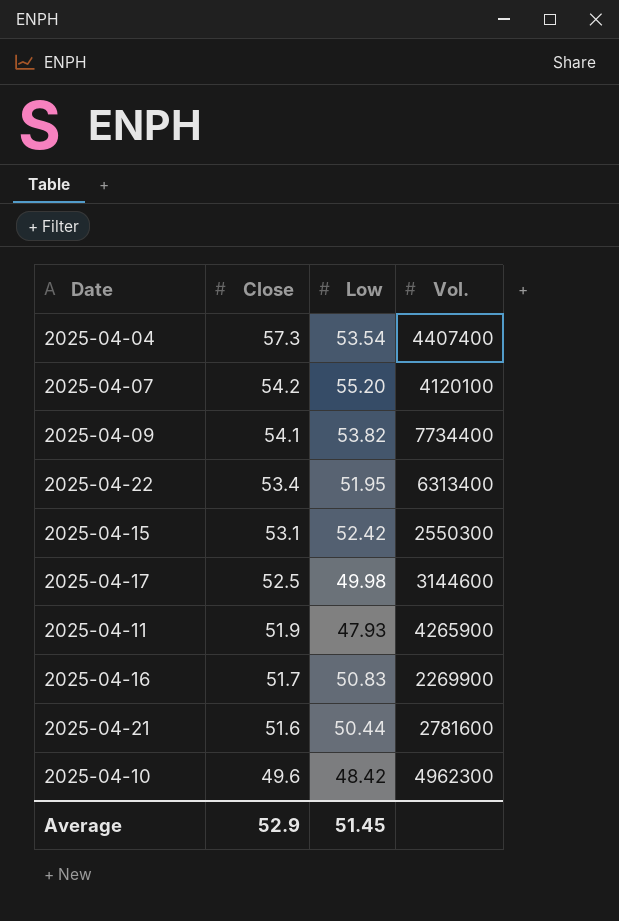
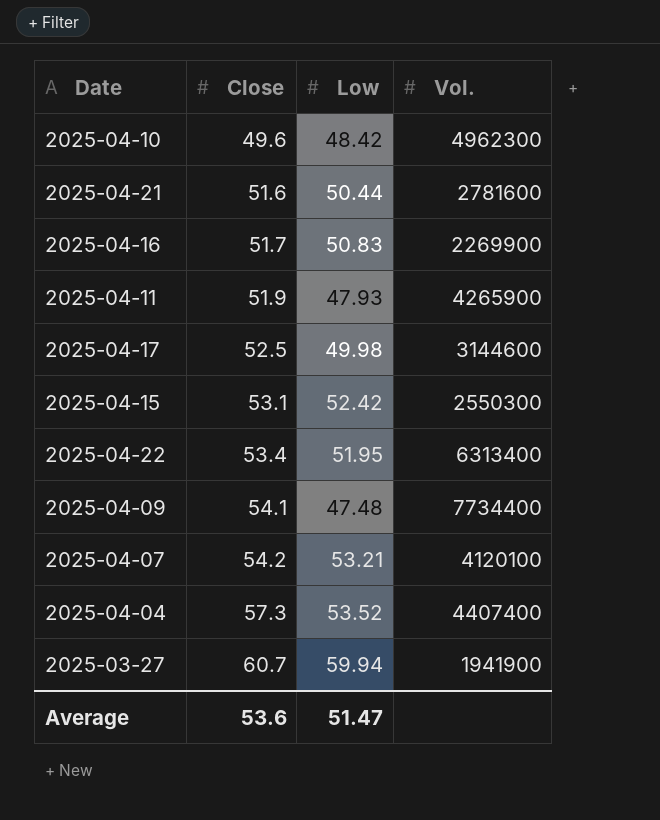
row order: Close descending -> Close ascending
2025-04-09 | Low: 53.82 -> 47.48
2025-04-07 | Low: 55.20 -> 53.21
2025-04-04 | Low: 53.54 -> 53.52
row 2025-03-27: none -> 60.7 | 59.94 | 1941900
Average | Close: 52.9 -> 53.6
Average | Low: 51.45 -> 51.47

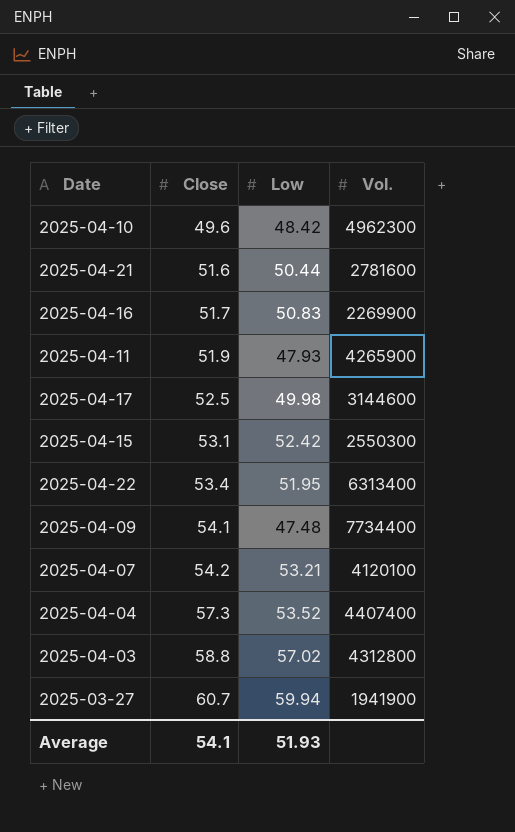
row 2025-04-03: none -> 58.8 | 57.02 | 4312800
Average | Close: 53.6 -> 54.1
Average | Low: 51.47 -> 51.93

